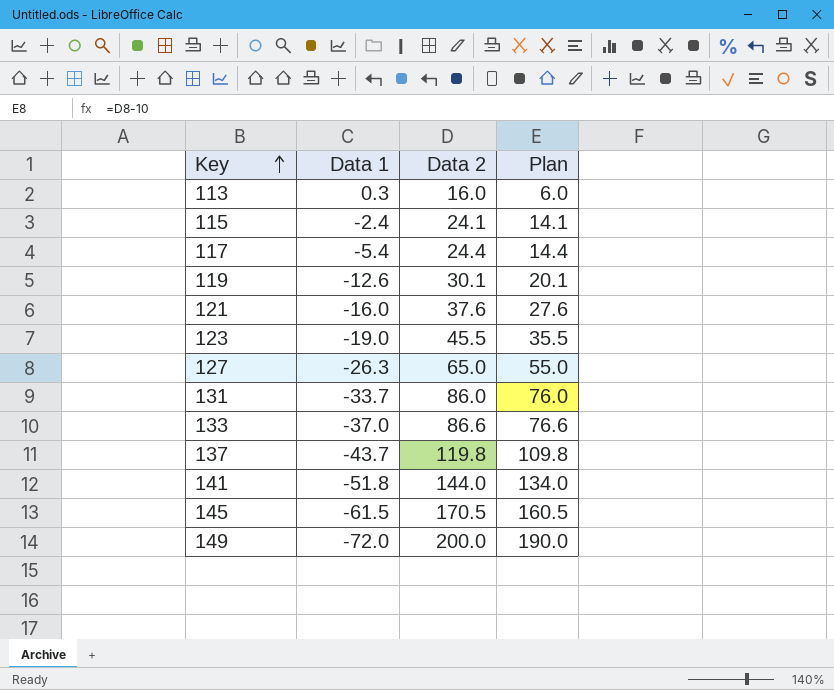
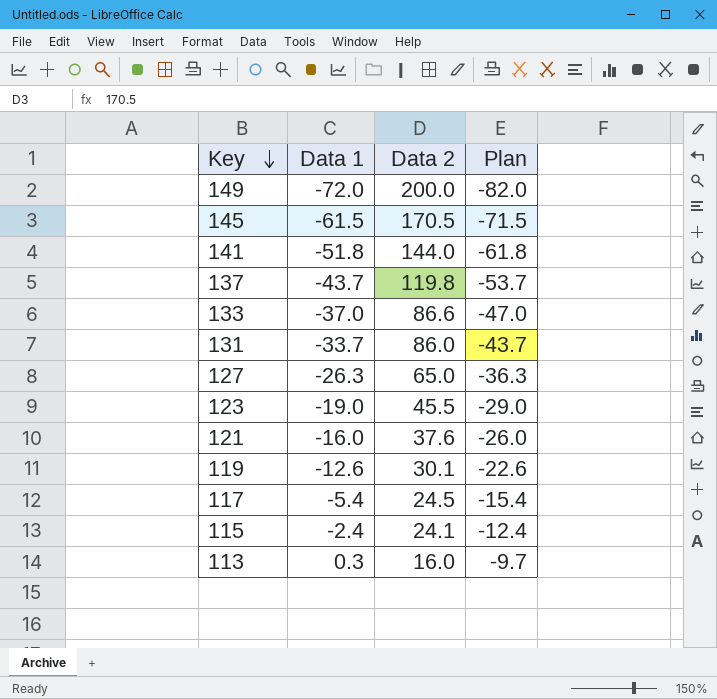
row order: Key ascending -> Key descending
column Plan | formula: [Data 2] - 10 -> [Data 1] - 10
117 | Data 2: 24.4 -> 24.5

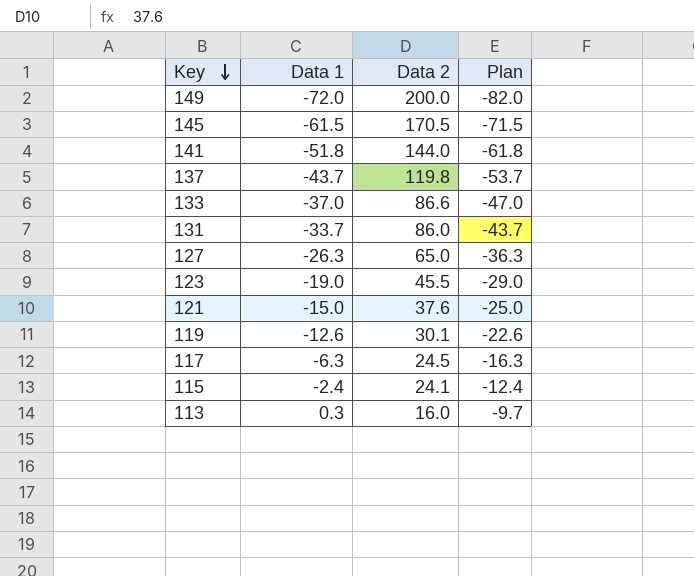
121 | Data 1: -16.0 -> -15.0
121 | Plan: -26.0 -> -25.0
117 | Data 1: -5.4 -> -6.3
117 | Plan: -15.4 -> -16.3

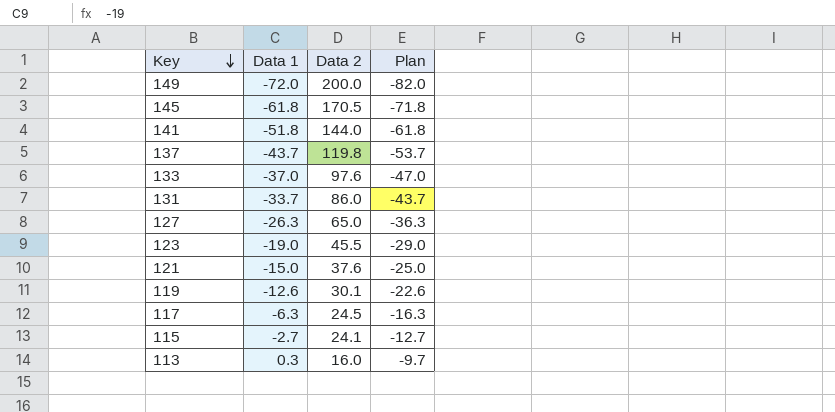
145 | Data 1: -61.5 -> -61.8
145 | Plan: -71.5 -> -71.8
133 | Data 2: 86.6 -> 97.6
115 | Data 1: -2.4 -> -2.7
115 | Plan: -12.4 -> -12.7

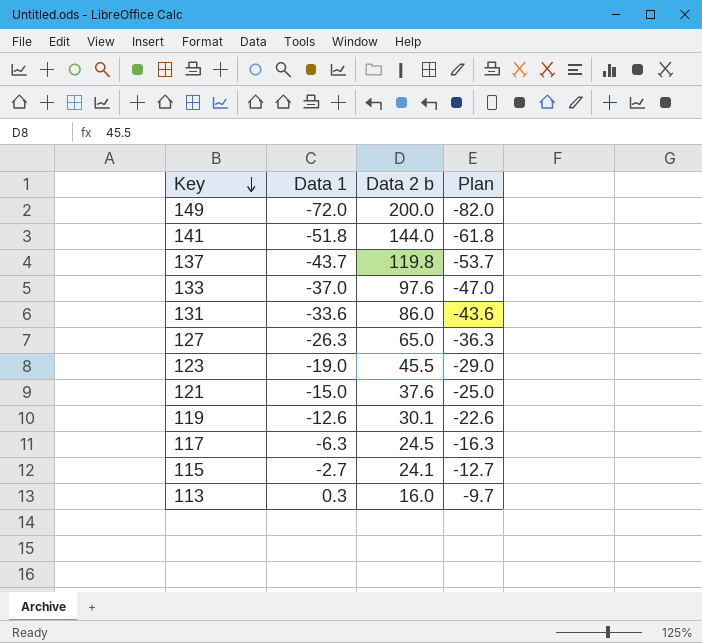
column name: Data 2 -> Data 2 b
row 145: -61.8 | 170.5 | -71.8 -> none
131 | Data 1: -33.7 -> -33.6
131 | Plan: -43.7 -> -43.6

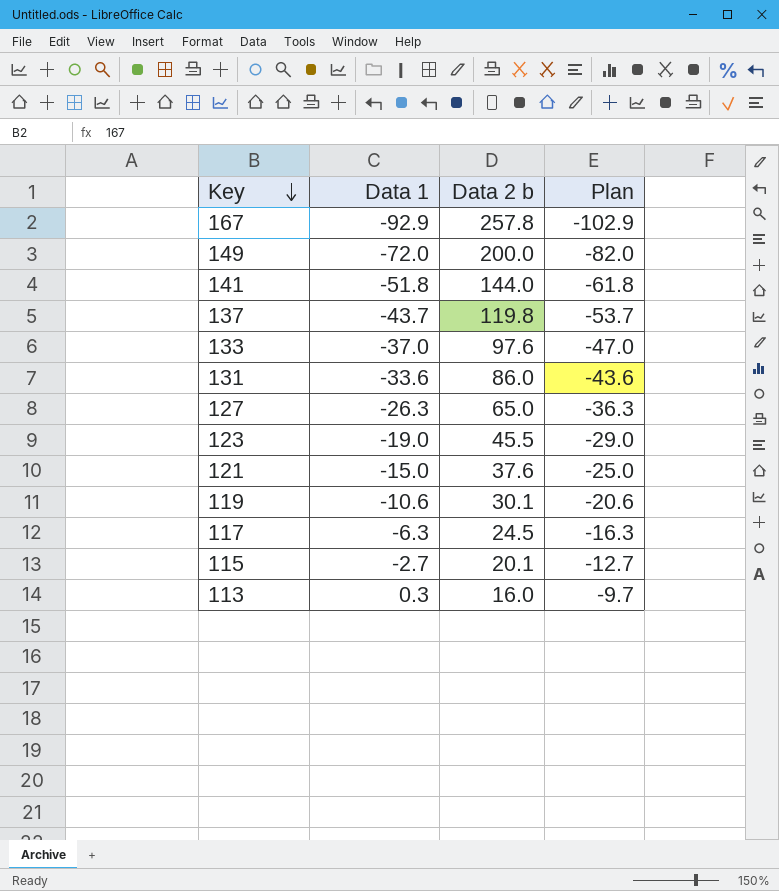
row 167: none -> -92.9 | 257.8 | -102.9
119 | Data 1: -12.6 -> -10.6
119 | Plan: -22.6 -> -20.6
115 | Data 2 b: 24.1 -> 20.1

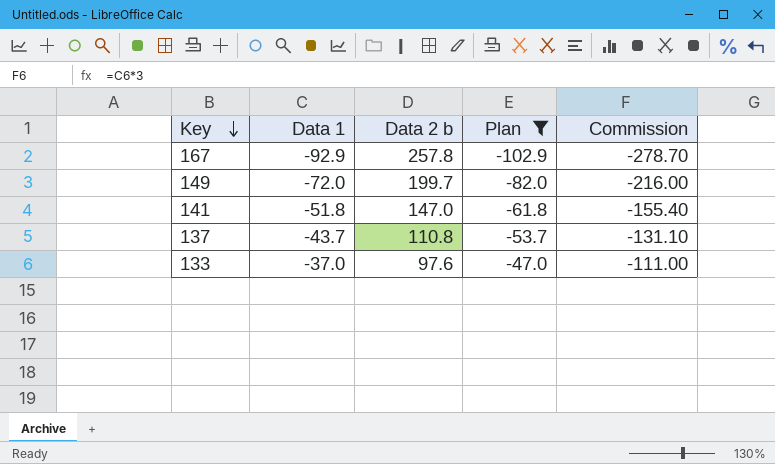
filter: none -> Plan <= -47.0
column Commission | formula: none -> [Data 1] * 3
149 | Data 2 b: 200.0 -> 199.7
141 | Data 2 b: 144.0 -> 147.0
137 | Data 2 b: 119.8 -> 110.8

